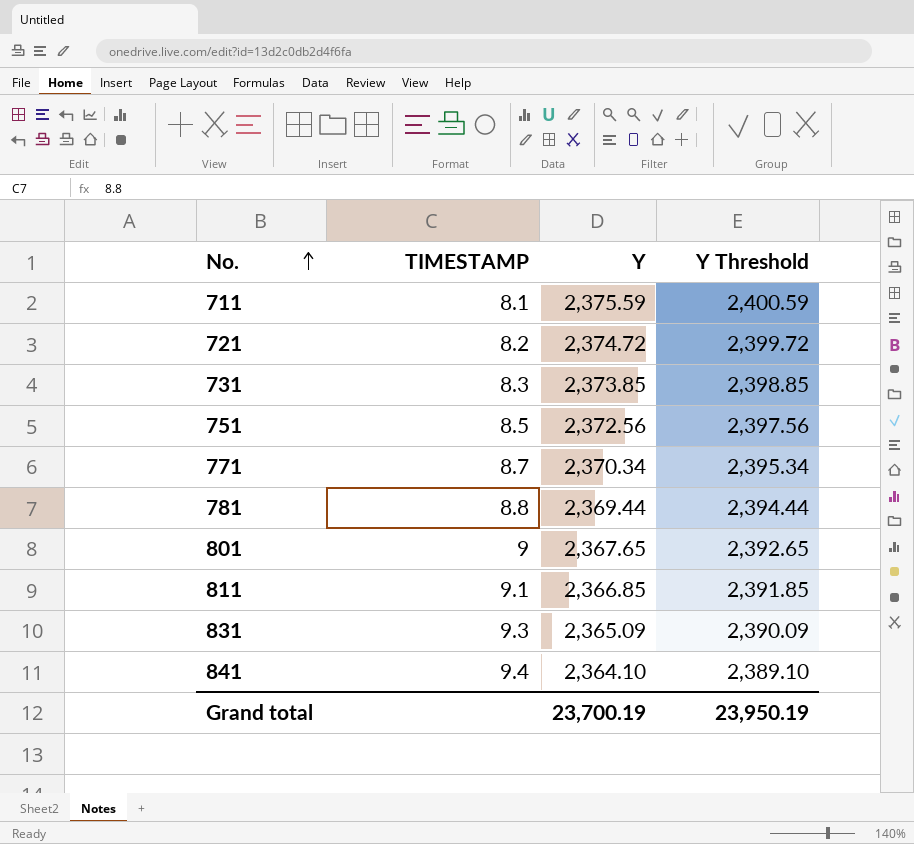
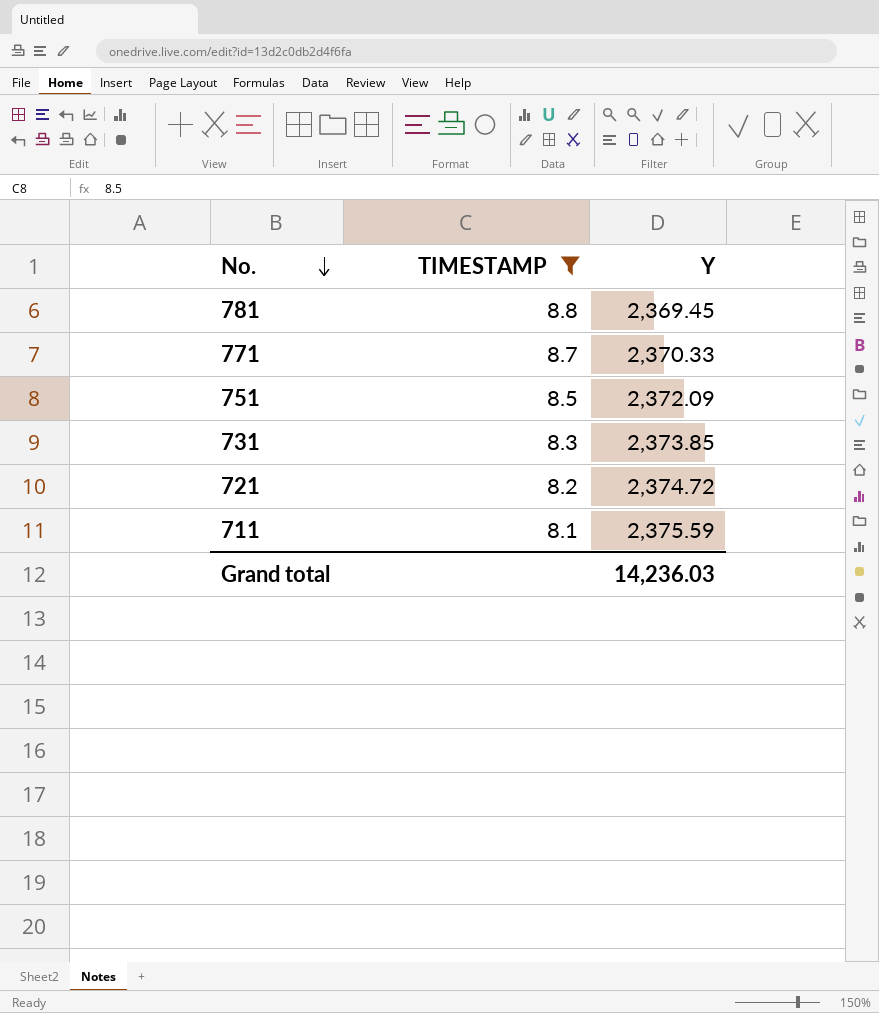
filter: none -> TIMESTAMP <= 8.8
row order: No. ascending -> No. descending
column Y Threshold | formula: [Y] + 25 -> none
781 | Y: 2,369.44 -> 2,369.45
771 | Y: 2,370.34 -> 2,370.33
751 | Y: 2,372.56 -> 2,372.09
Grand total | Y: 23,700.19 -> 14,236.03

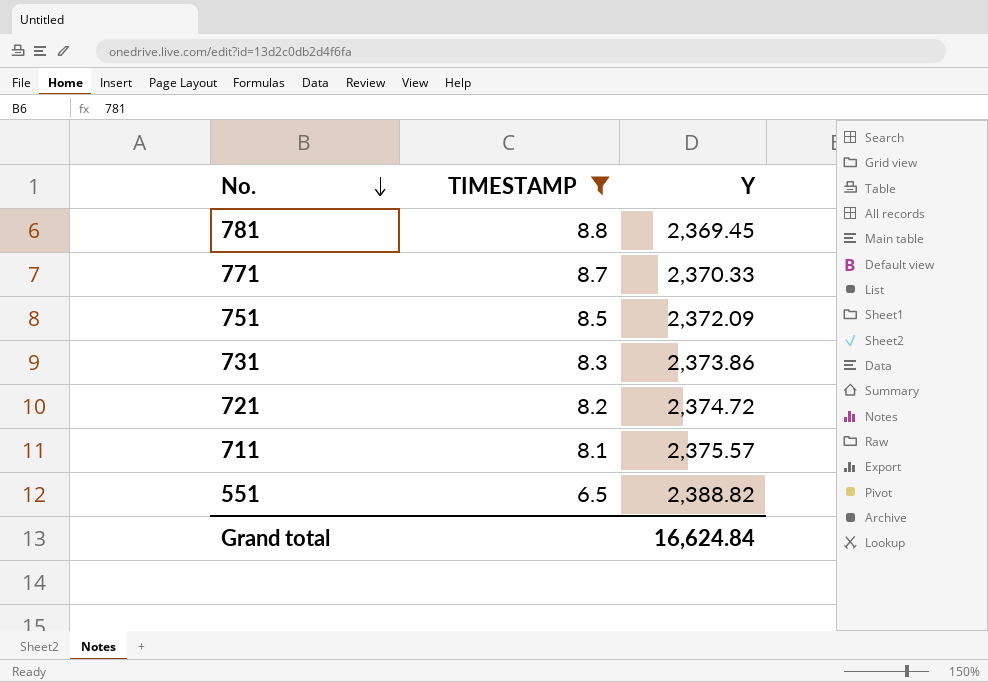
731 | Y: 2,373.85 -> 2,373.86
711 | Y: 2,375.59 -> 2,375.57
row 551: none -> 6.5 | 2,388.82
Grand total | Y: 14,236.03 -> 16,624.84

